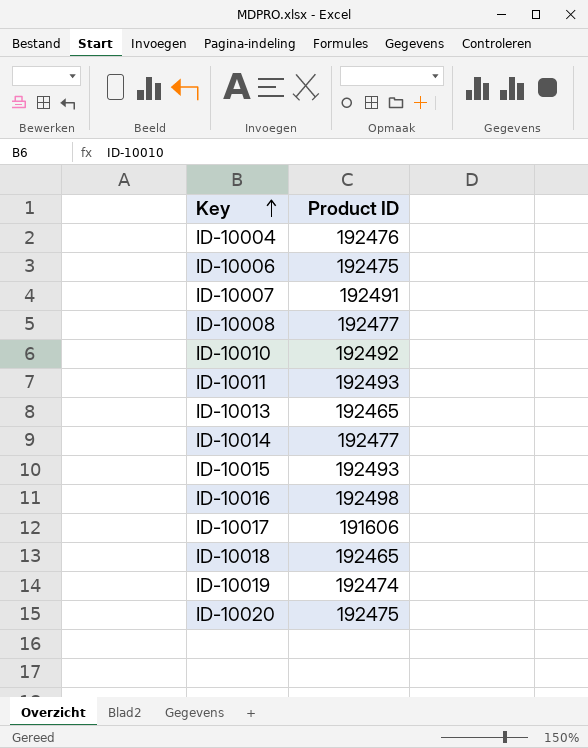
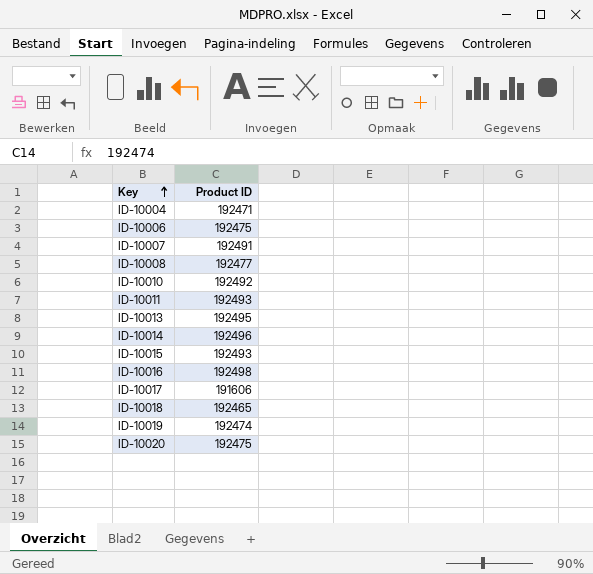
ID-10004 | Product ID: 192476 -> 192471
ID-10013 | Product ID: 192465 -> 192495
ID-10014 | Product ID: 192477 -> 192496

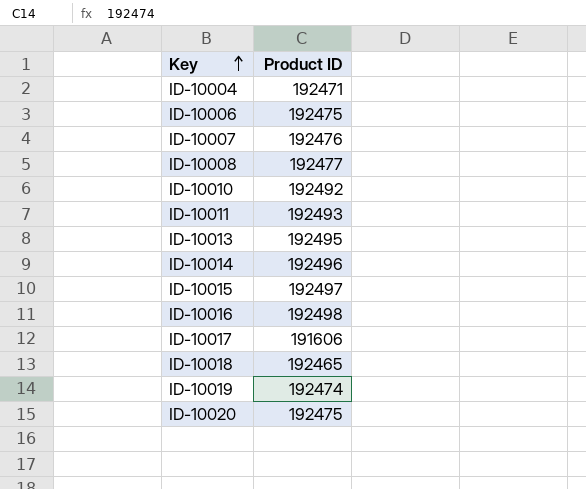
ID-10007 | Product ID: 192491 -> 192476
ID-10015 | Product ID: 192493 -> 192497

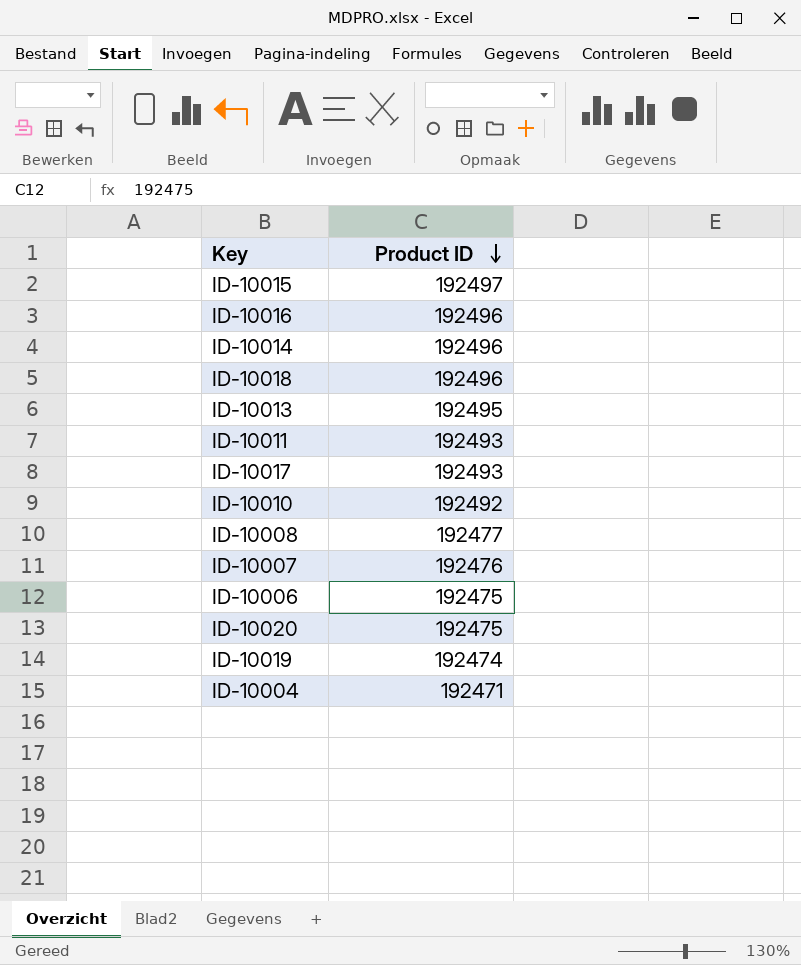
row order: Key ascending -> Product ID descending
ID-10016 | Product ID: 192498 -> 192496
ID-10018 | Product ID: 192465 -> 192496
ID-10017 | Product ID: 191606 -> 192493

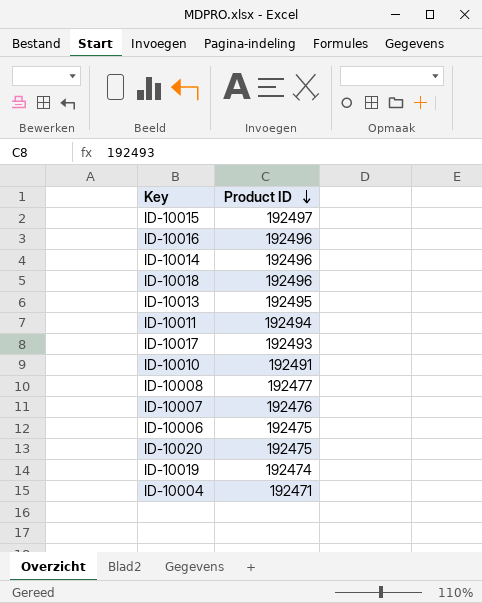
ID-10011 | Product ID: 192493 -> 192494
ID-10010 | Product ID: 192492 -> 192491

